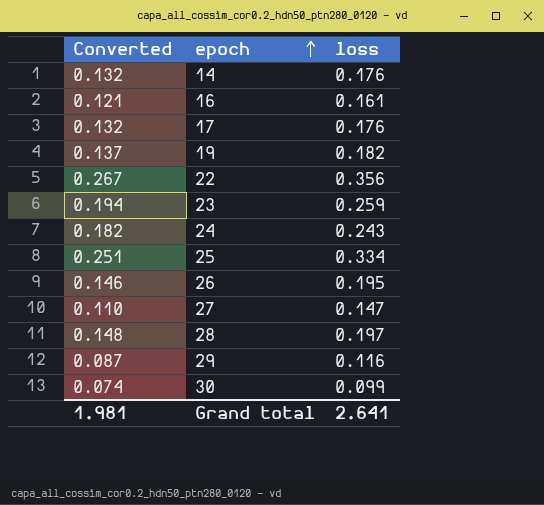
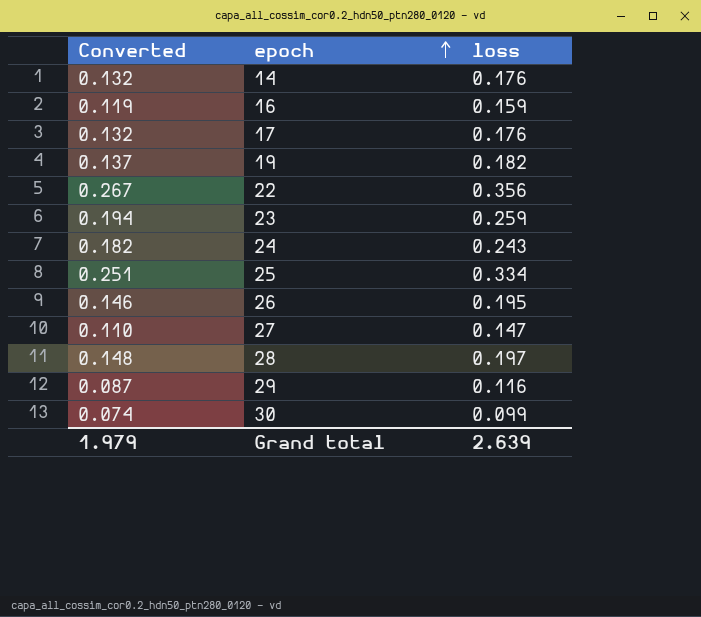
16 | Converted: 0.121 -> 0.119
16 | loss: 0.161 -> 0.159
Grand total | Converted: 1.981 -> 1.979
Grand total | loss: 2.641 -> 2.639

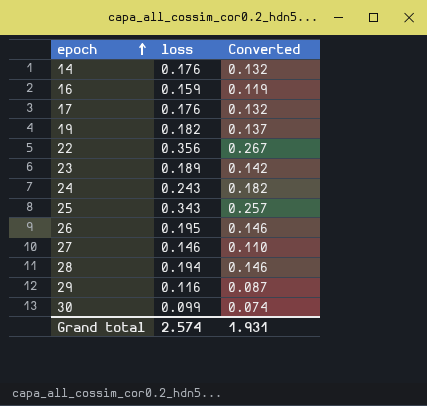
column Converted | position: 1 -> 3
23 | loss: 0.259 -> 0.189
23 | Converted: 0.194 -> 0.142
25 | loss: 0.334 -> 0.343
25 | Converted: 0.251 -> 0.257
27 | loss: 0.147 -> 0.146
28 | loss: 0.197 -> 0.194
28 | Converted: 0.148 -> 0.146
Grand total | loss: 2.639 -> 2.574
Grand total | Converted: 1.979 -> 1.931

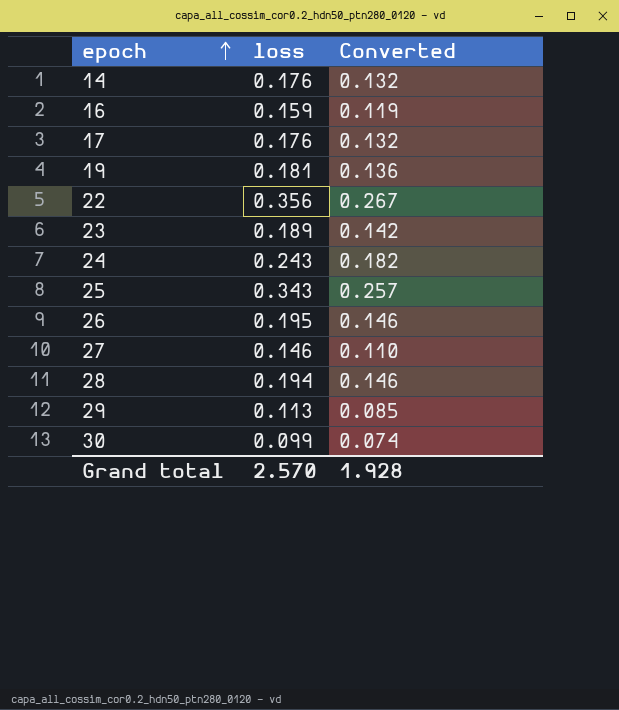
19 | loss: 0.182 -> 0.181
19 | Converted: 0.137 -> 0.136
29 | loss: 0.116 -> 0.113
29 | Converted: 0.087 -> 0.085
Grand total | loss: 2.574 -> 2.570
Grand total | Converted: 1.931 -> 1.928

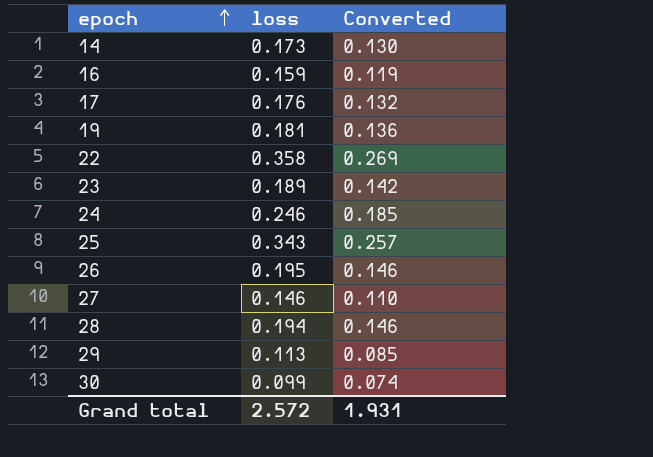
14 | loss: 0.176 -> 0.173
14 | Converted: 0.132 -> 0.130
22 | loss: 0.356 -> 0.358
22 | Converted: 0.267 -> 0.269
24 | loss: 0.243 -> 0.246
24 | Converted: 0.182 -> 0.185
Grand total | loss: 2.570 -> 2.572
Grand total | Converted: 1.928 -> 1.931

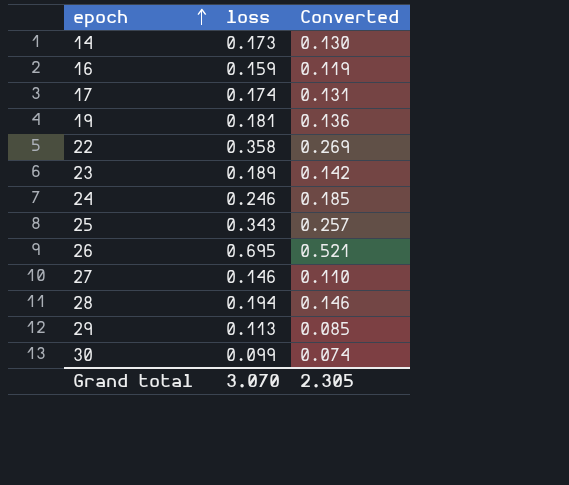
17 | loss: 0.176 -> 0.174
17 | Converted: 0.132 -> 0.131
26 | loss: 0.195 -> 0.695
26 | Converted: 0.146 -> 0.521
Grand total | loss: 2.572 -> 3.070
Grand total | Converted: 1.931 -> 2.305

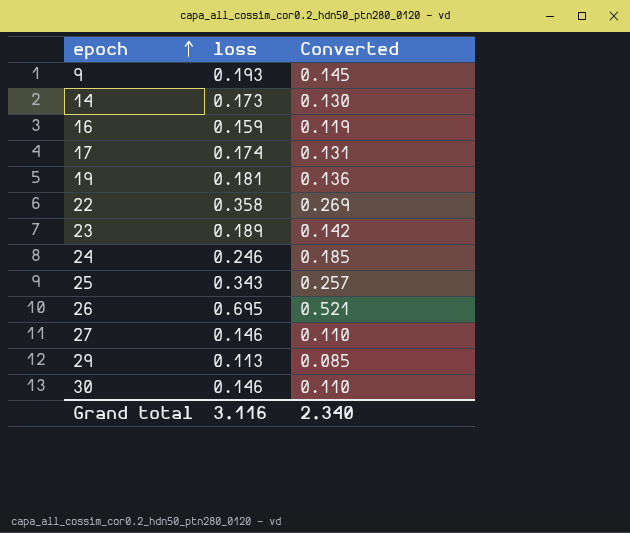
row 28: 0.194 | 0.146 -> none
row 9: none -> 0.193 | 0.145
30 | loss: 0.099 -> 0.146
30 | Converted: 0.074 -> 0.110
Grand total | loss: 3.070 -> 3.116
Grand total | Converted: 2.305 -> 2.340

